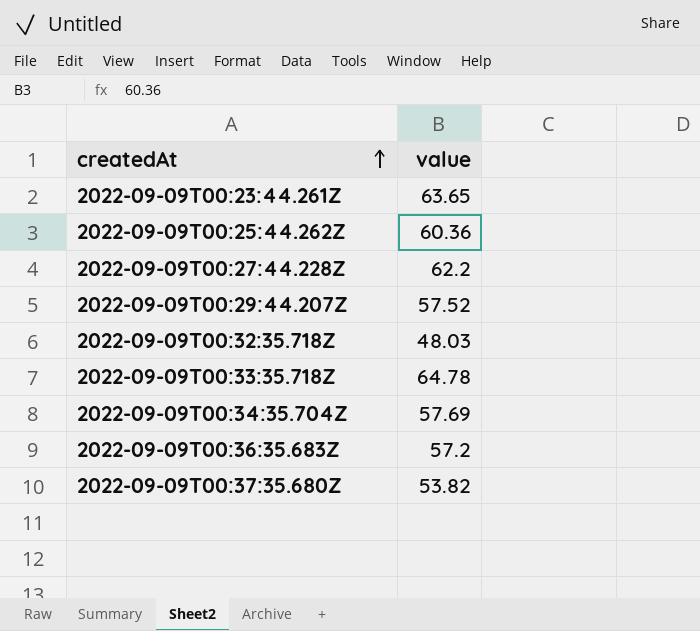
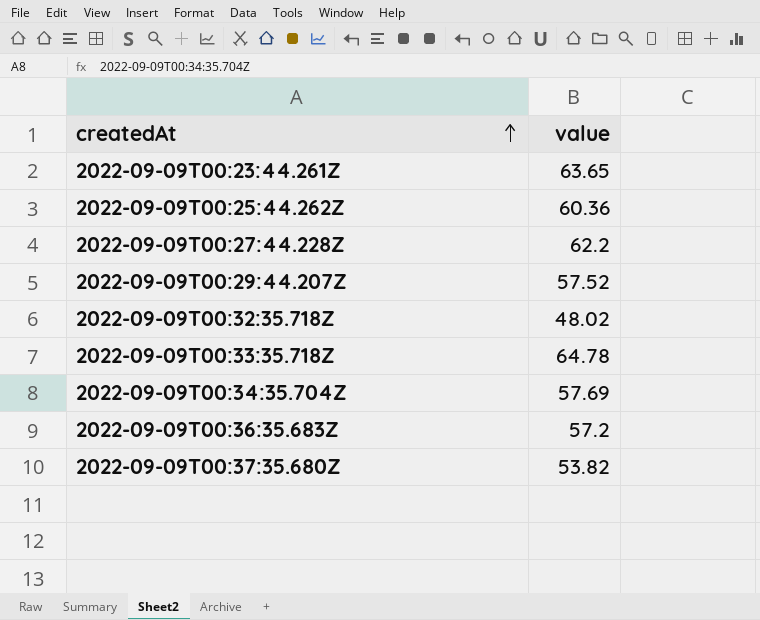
2022-09-09T00:32:35.718Z | value: 48.03 -> 48.02

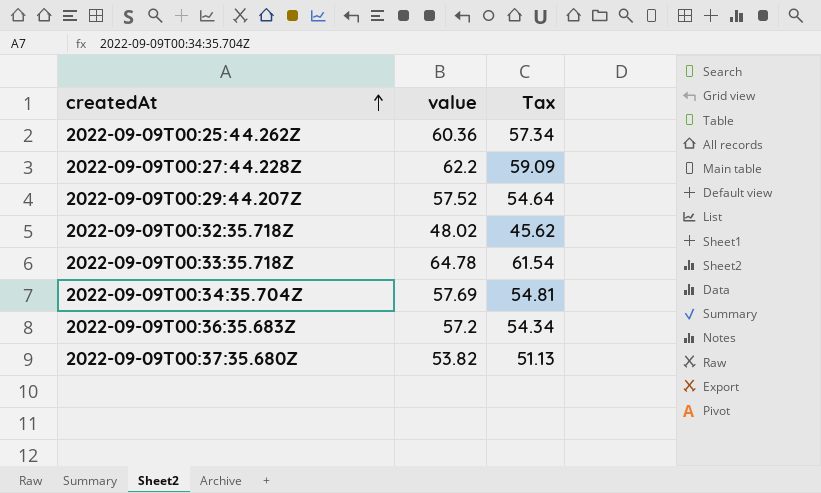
column Tax | formula: none -> [value] * 0.95
row 2022-09-09T00:23:44.261Z: 63.65 -> none

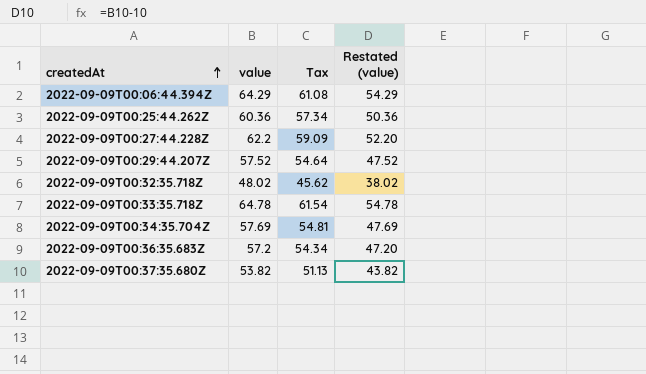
column Restated (value) | formula: none -> [value] - 10
row 2022-09-09T00:06:44.394Z: none -> 64.29 | 61.08 | 54.29

